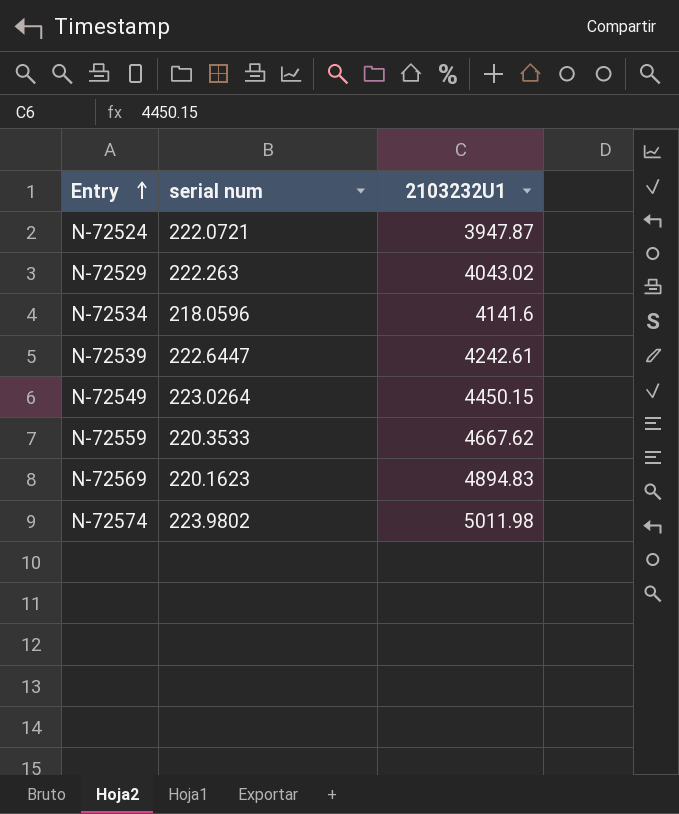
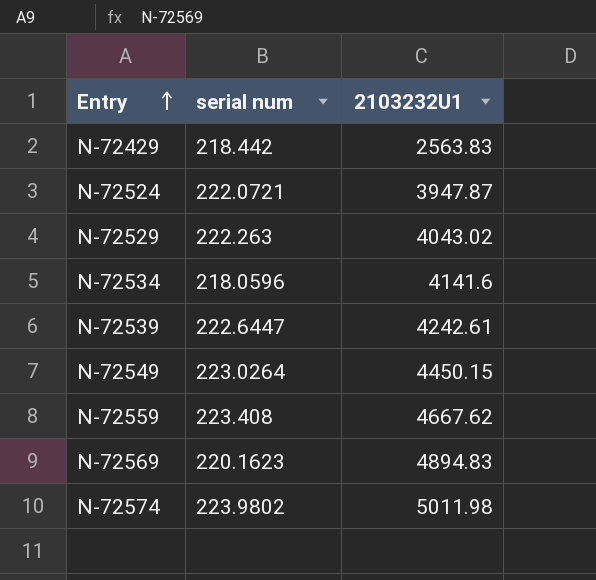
row N-72429: none -> 218.442 | 2563.83
N-72559 | serial num: 220.3533 -> 223.408

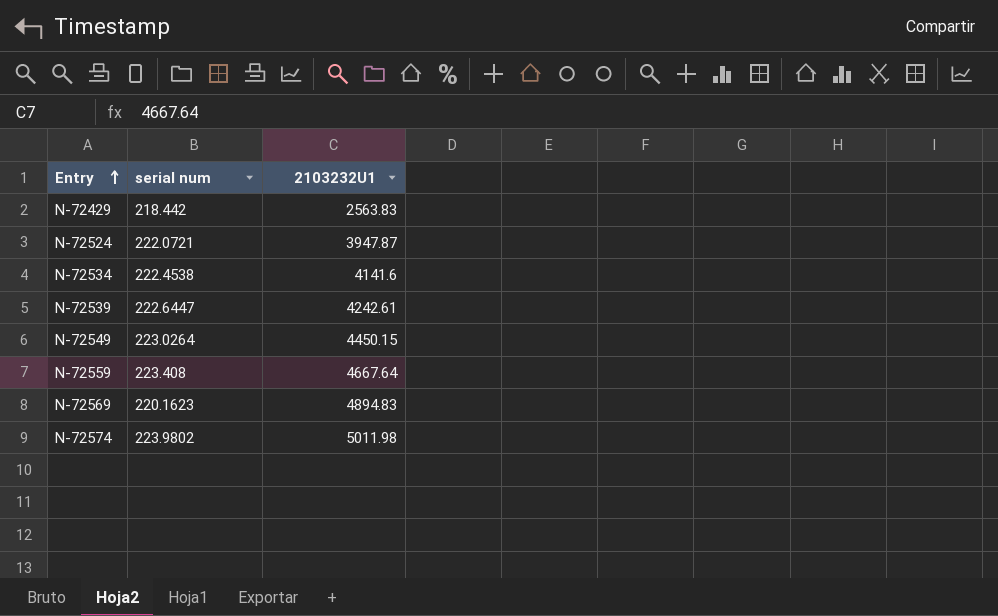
row N-72529: 222.263 | 4043.02 -> none
N-72534 | serial num: 218.0596 -> 222.4538
N-72559 | 2103232U1: 4667.62 -> 4667.64

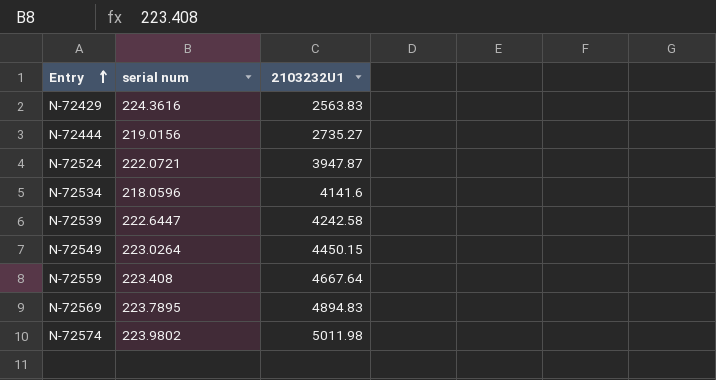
N-72429 | serial num: 218.442 -> 224.3616
row N-72444: none -> 219.0156 | 2735.27
N-72534 | serial num: 222.4538 -> 218.0596
N-72539 | 2103232U1: 4242.61 -> 4242.58
N-72569 | serial num: 220.1623 -> 223.7895

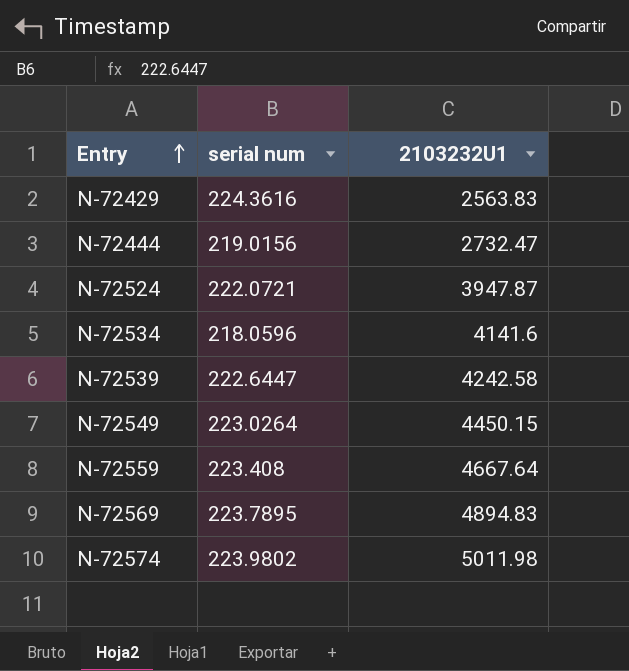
N-72444 | 2103232U1: 2735.27 -> 2732.47

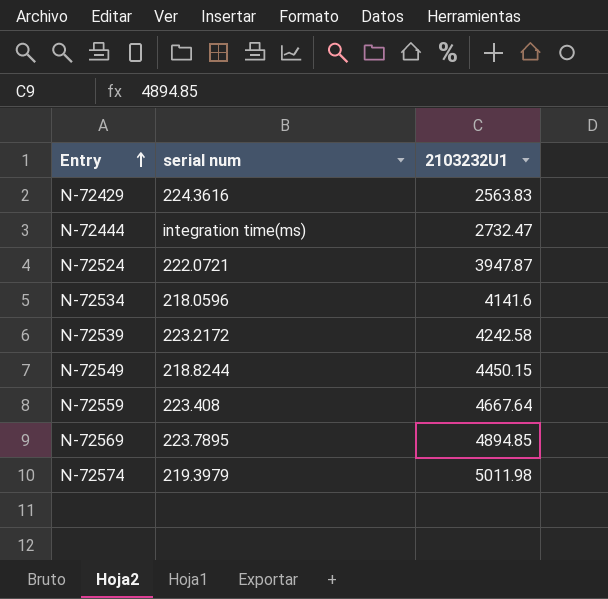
N-72444 | serial num: 219.0156 -> integration time(ms)
N-72539 | serial num: 222.6447 -> 223.2172
N-72549 | serial num: 223.0264 -> 218.8244
N-72569 | 2103232U1: 4894.83 -> 4894.85
N-72574 | serial num: 223.9802 -> 219.3979

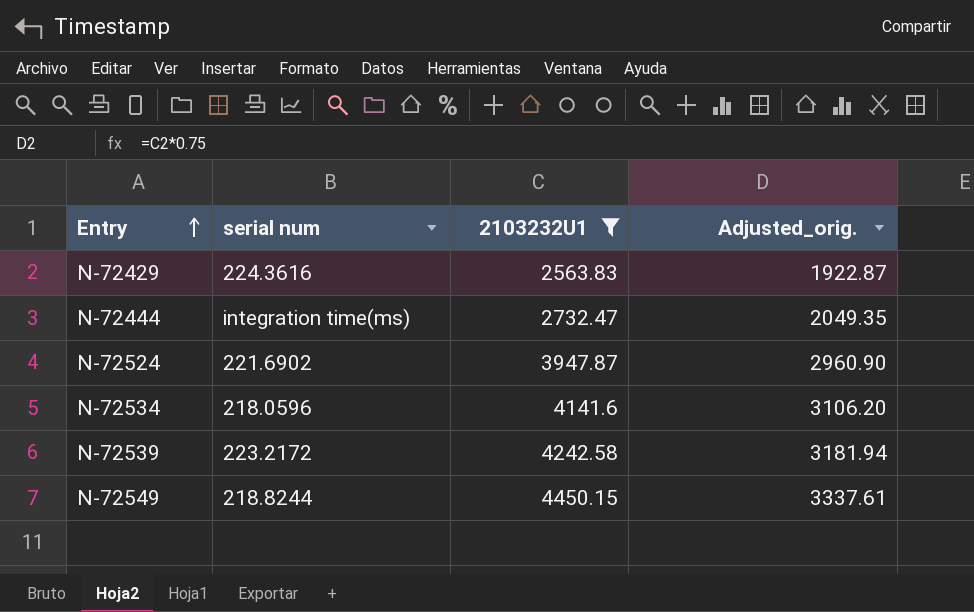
filter: none -> 2103232U1 <= 4450.15
column Adjusted_orig. | formula: none -> [2103232U1] * 0.75
N-72524 | serial num: 222.0721 -> 221.6902

